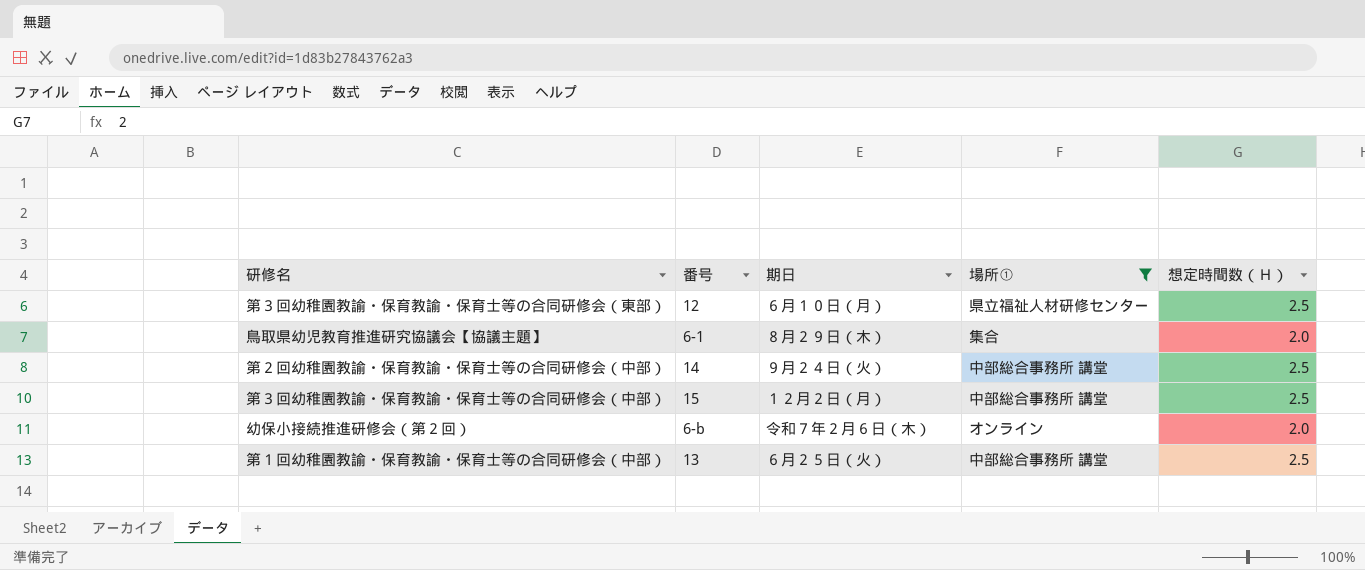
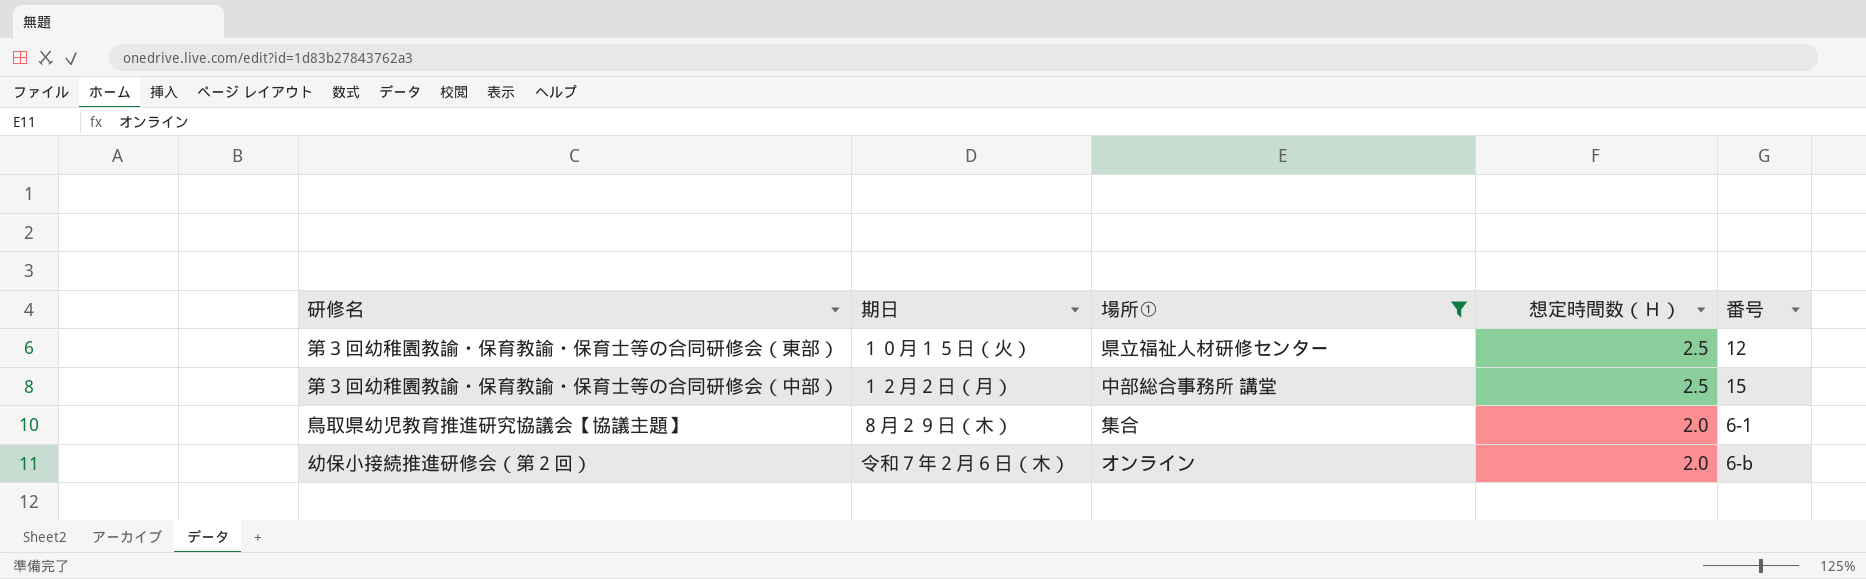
row order: none -> 想定時間数（Ｈ） descending
column 番号 | position: 2 -> 5
row 第２回幼稚園教諭・保育教諭・保育士等の合同研修会（中部）: 14 | ９月２４日（火） | 中部総合事務所 講堂 | 2.5 -> none
row 第１回幼稚園教諭・保育教諭・保育士等の合同研修会（中部）: 13 | ６月２５日（火） | 中部総合事務所 講堂 | 2.5 -> none
第３回幼稚園教諭・保育教諭・保育士等の合同研修会（東部） | 期日: ６月１０日（月） -> １０月１５日（火）

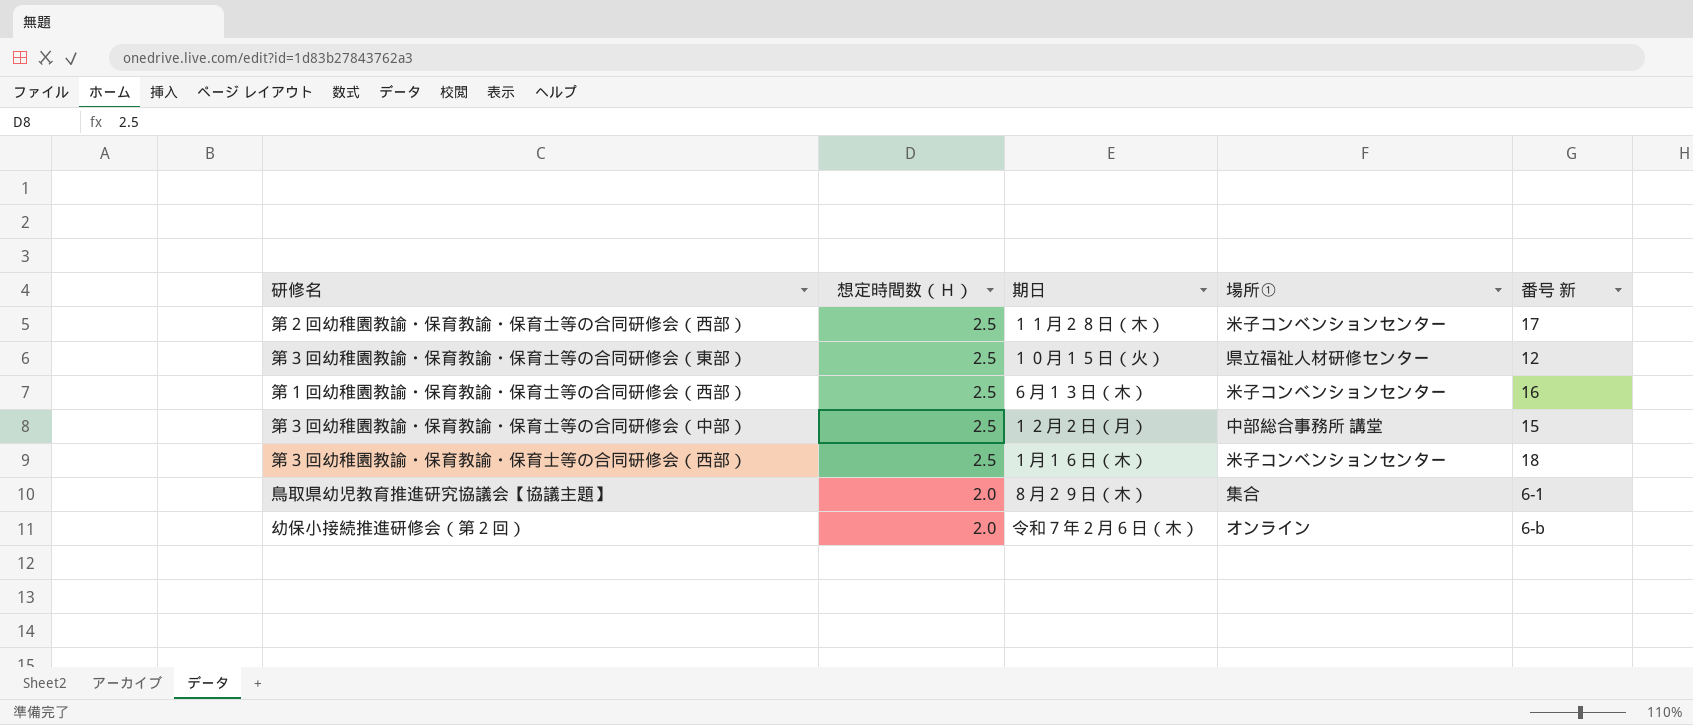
filter: 場所① != 米子コンベンションセンター -> none
column 想定時間数（Ｈ） | position: 4 -> 2
column name: 番号 -> 番号 新

